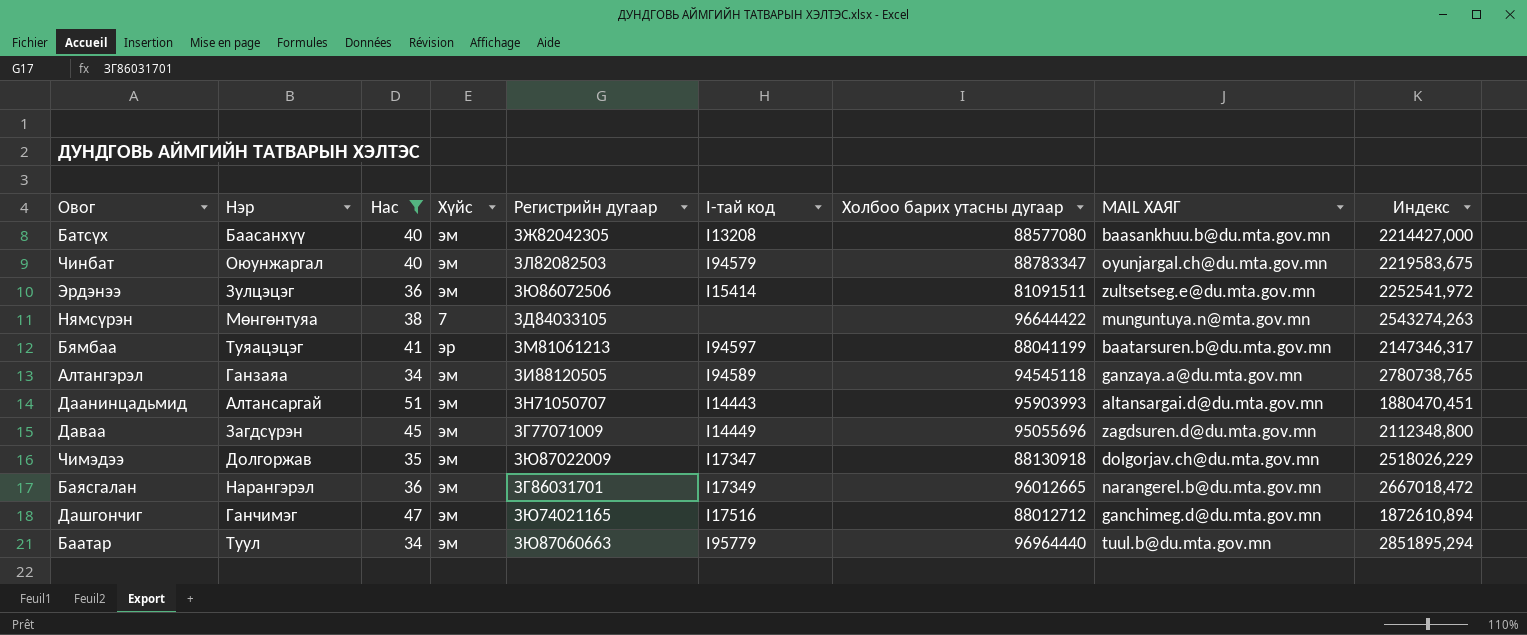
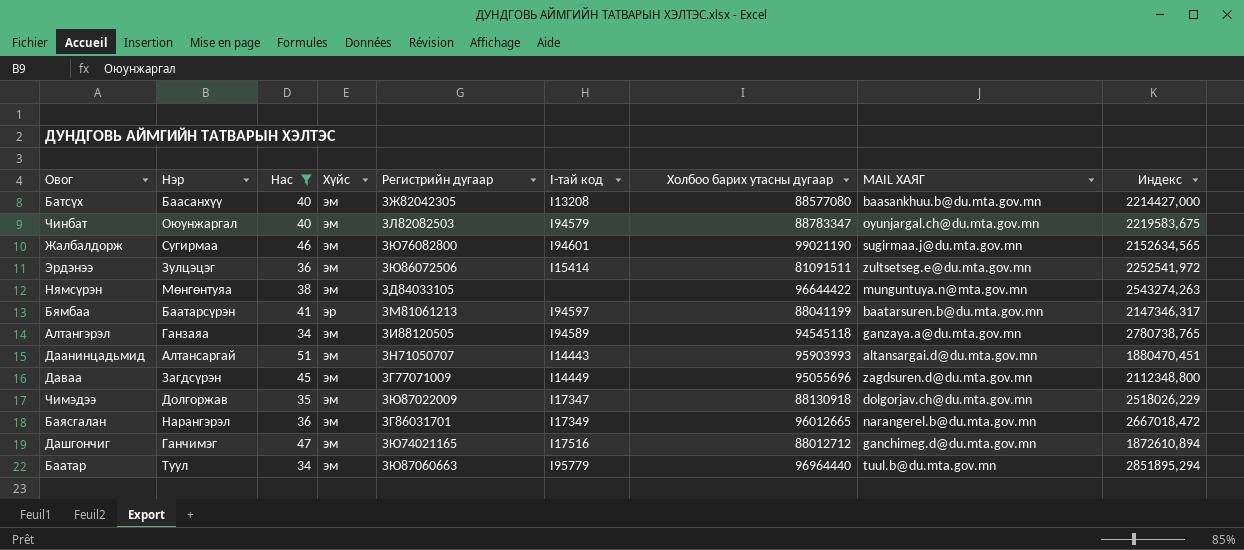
row Жалбалдорж: none -> Сугирмаа | 46 | эм | ЗЮ76082800 | I94601 | 99021190 | sugirmaa.j@du.mta.gov.mn | 2152634,565
Нямсүрэн | Хүйс: 7 -> эм
Бямбаа | Нэр: Туяацэцэг -> Баатарсүрэн

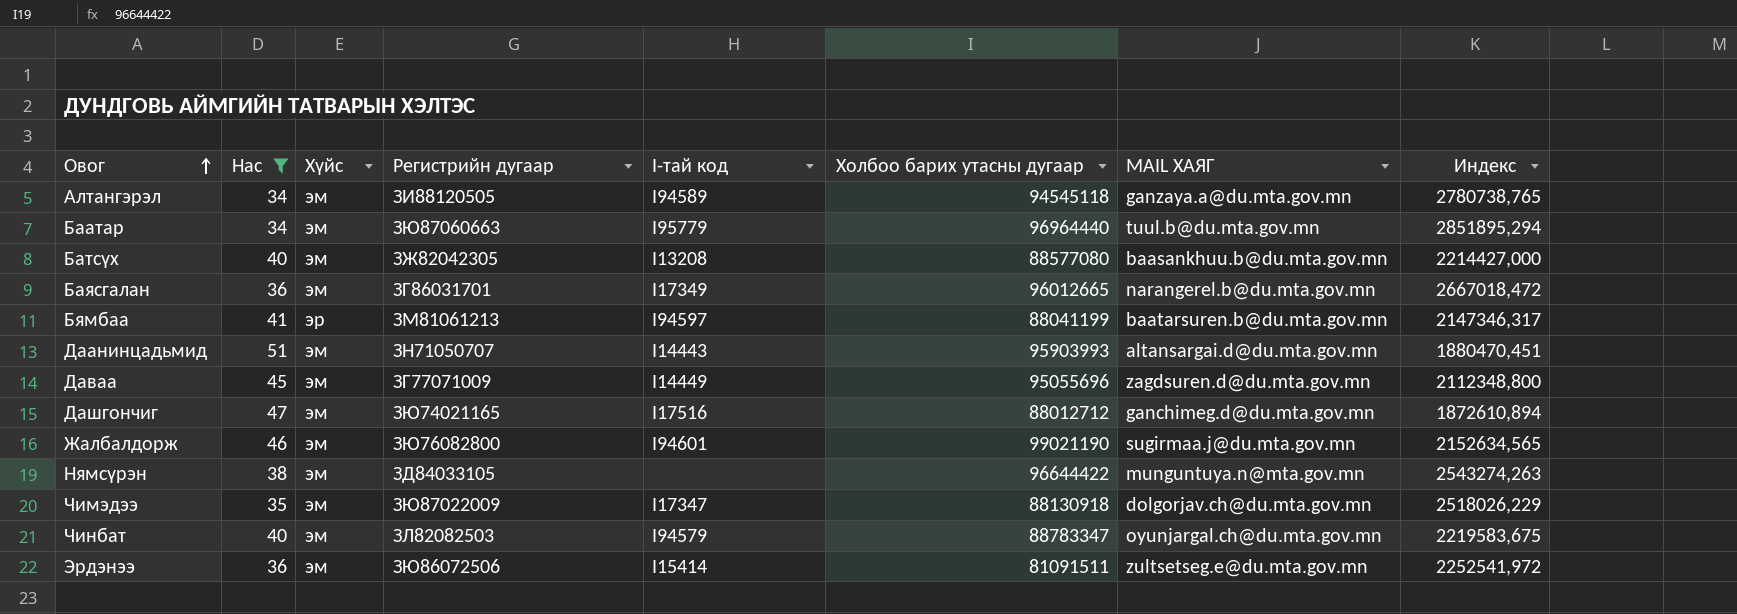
row order: none -> Овог ascending
column Нэр | position: 2 -> none

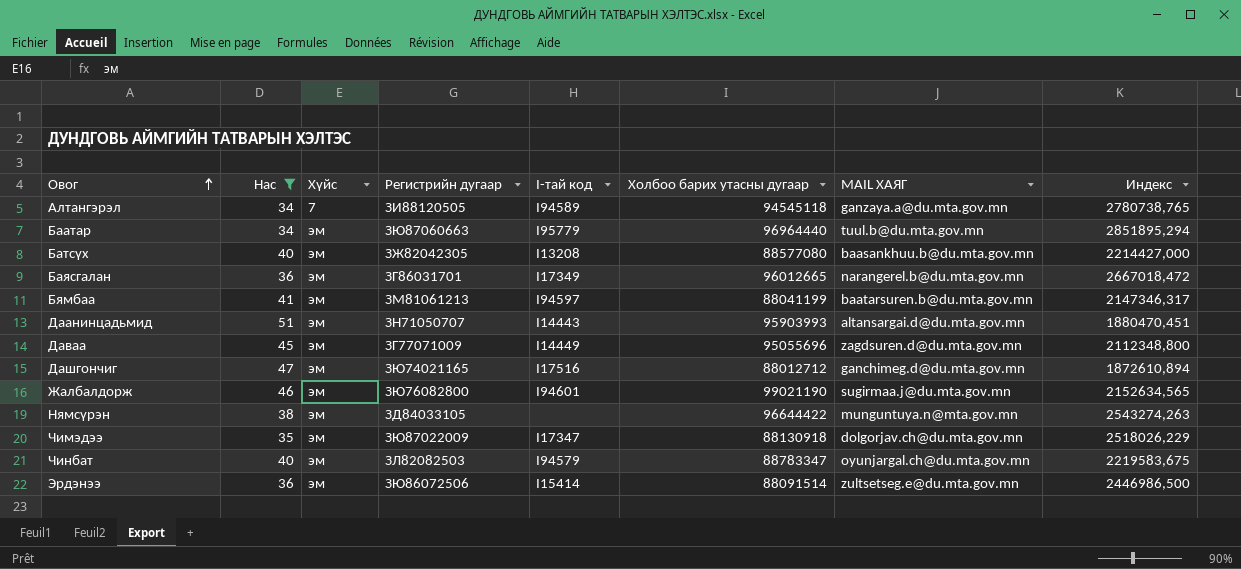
Алтангэрэл | Хүйс: эм -> 7
Бямбаа | Хүйс: эр -> эм
Эрдэнээ | Холбоо барих утасны дугаар: 81091511 -> 88091514
Эрдэнээ | Индекс: 2252541,972 -> 2446986,500

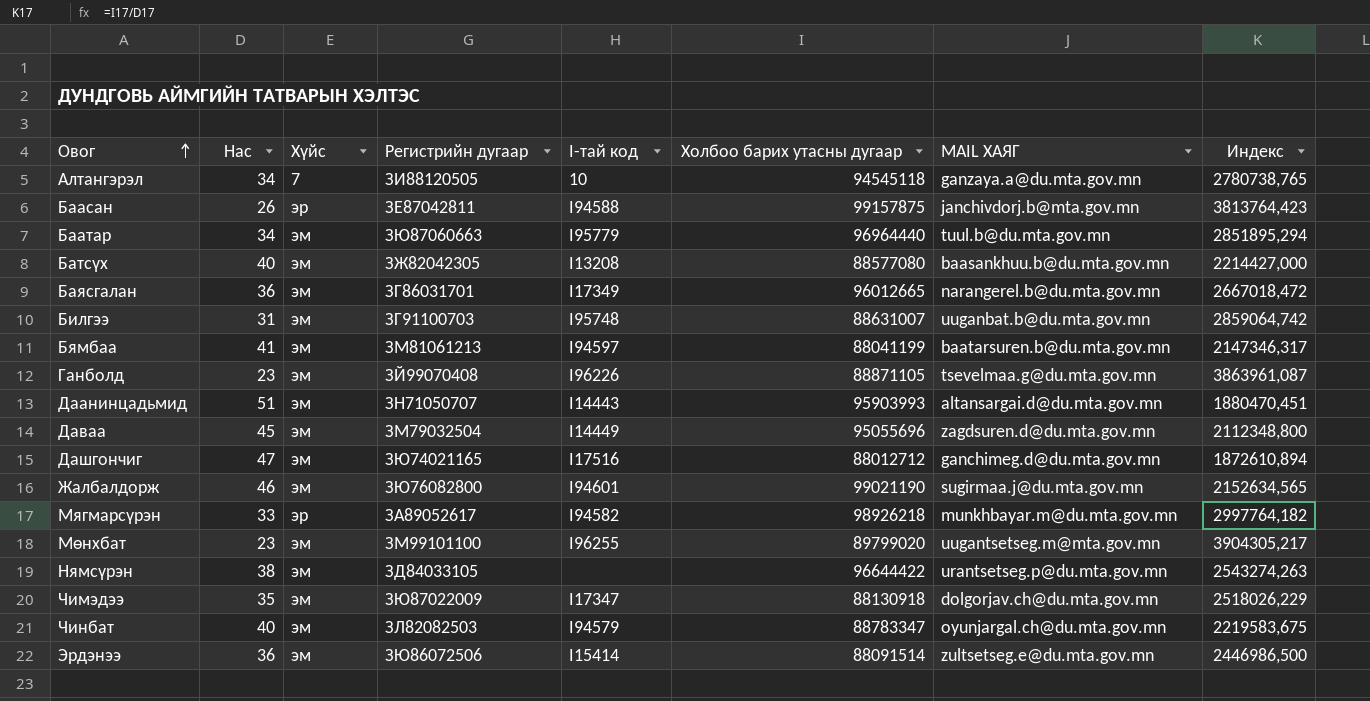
filter: Нас >= 34 -> none
Алтангэрэл | I-тай код: I94589 -> 10
Даваа | Регистрийн дугаар: ЗГ77071009 -> ЗМ79032504
Нямсүрэн | MAIL ХАЯГ: munguntuya.n@mta.gov.mn -> urantsetseg.p@du.mta.gov.mn

